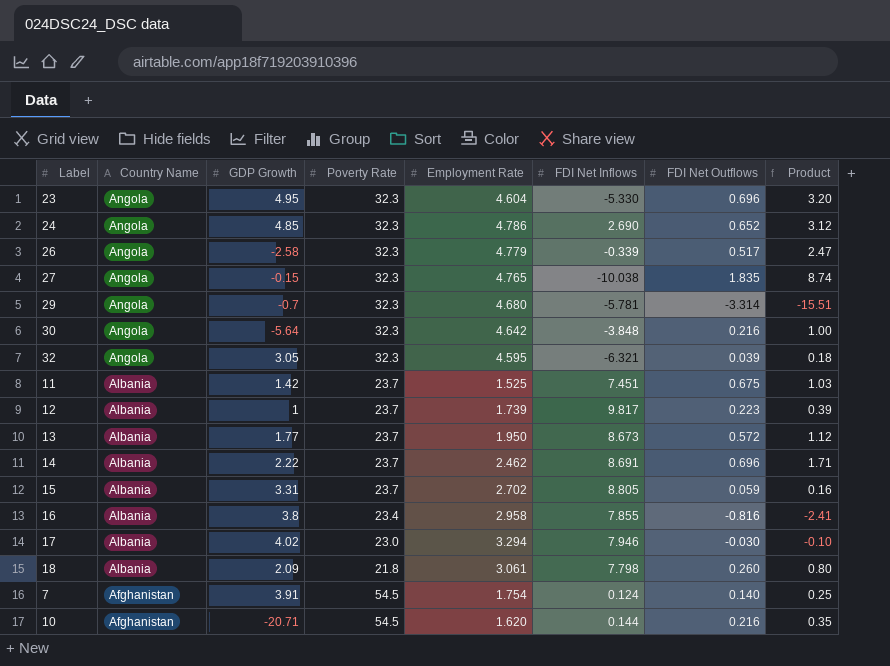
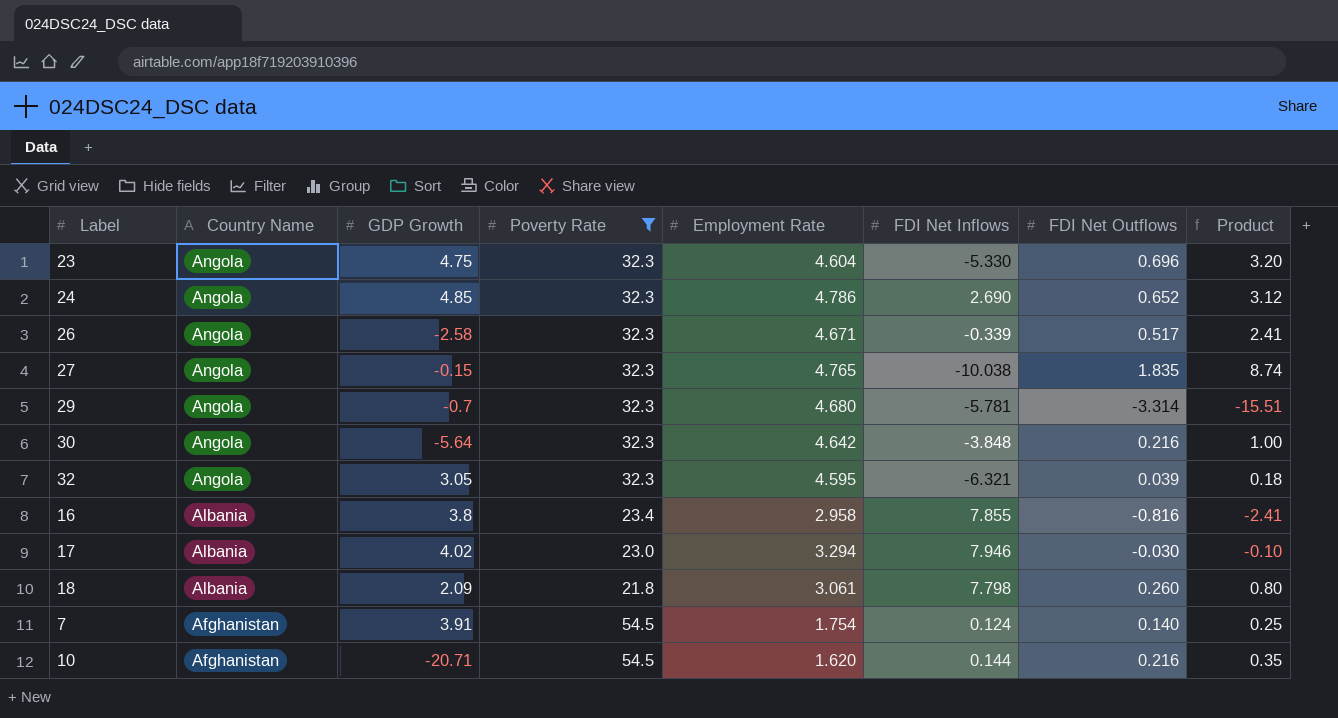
filter: none -> Poverty Rate != 23.7
23 | GDP Growth: 4.95 -> 4.75
26 | Employment Rate: 4.779 -> 4.671
26 | Product: 2.47 -> 2.41

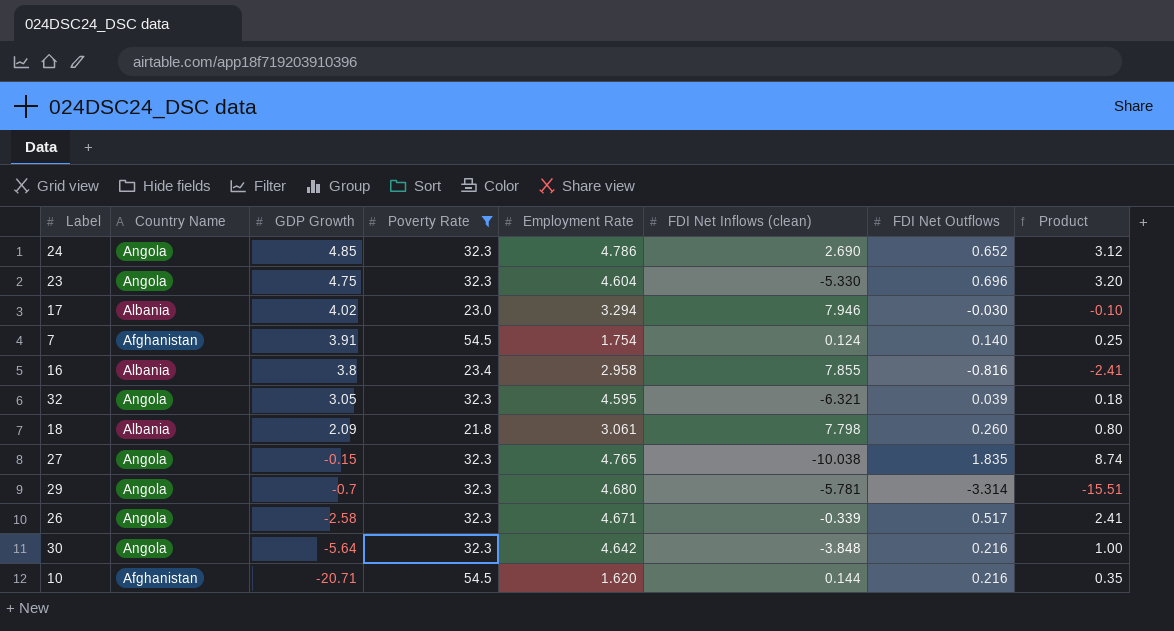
row order: Country Name descending -> GDP Growth descending
column name: FDI Net Inflows -> FDI Net Inflows (clean)

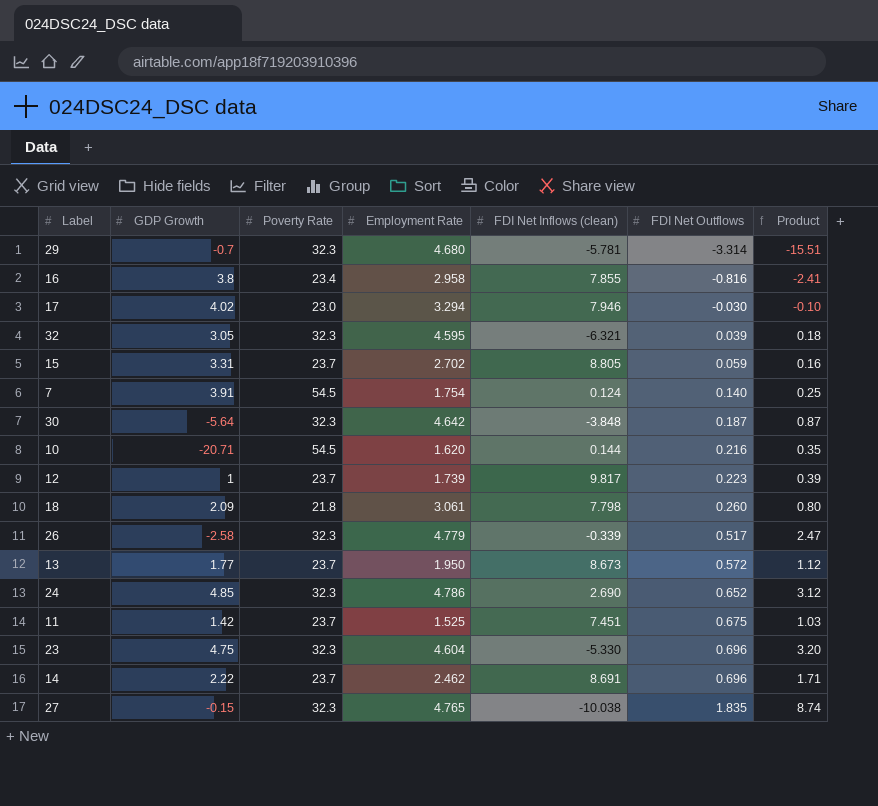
filter: Poverty Rate != 23.7 -> none
row order: GDP Growth descending -> FDI Net Outflows ascending
column Country Name | position: 2 -> none
30 | FDI Net Outflows: 0.216 -> 0.187
30 | Product: 1.00 -> 0.87
26 | Employment Rate: 4.671 -> 4.779
26 | Product: 2.41 -> 2.47

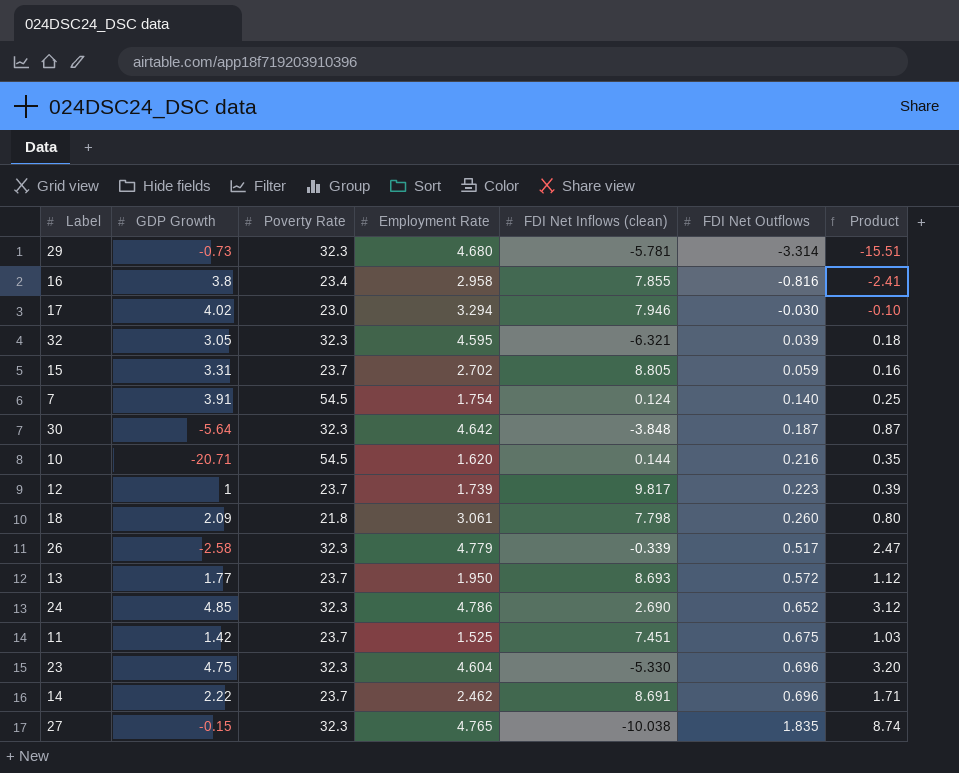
29 | GDP Growth: -0.7 -> -0.73
13 | FDI Net Inflows (clean): 8.673 -> 8.693

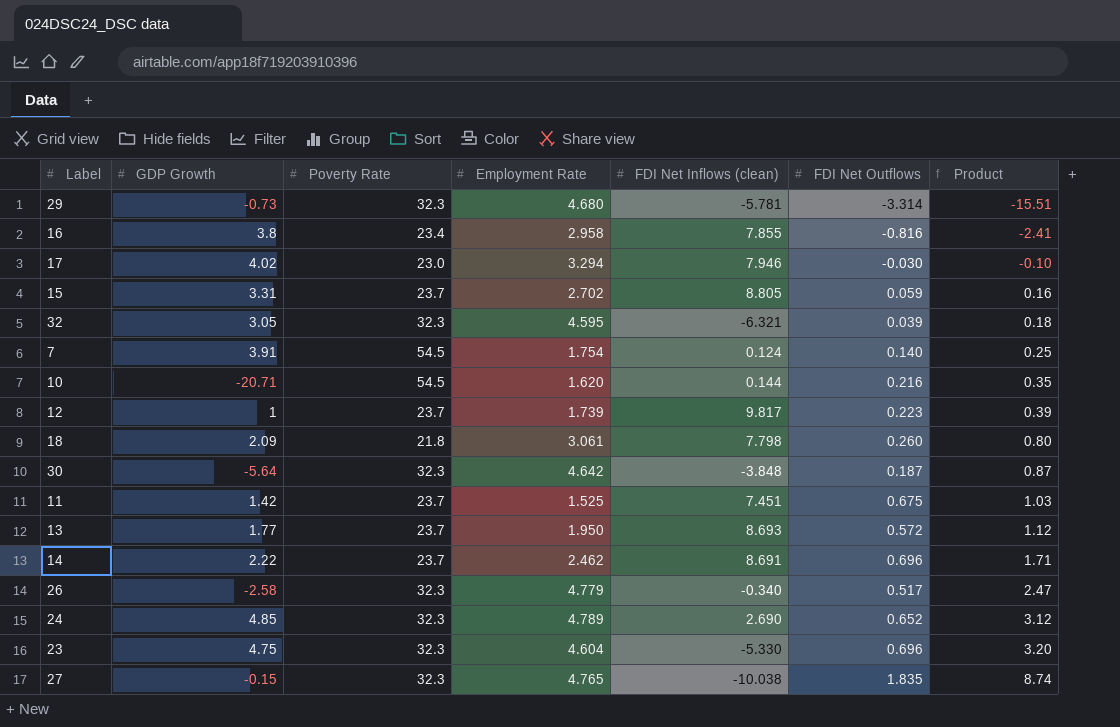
row order: FDI Net Outflows ascending -> Product ascending
26 | FDI Net Inflows (clean): -0.339 -> -0.340
24 | Employment Rate: 4.786 -> 4.789

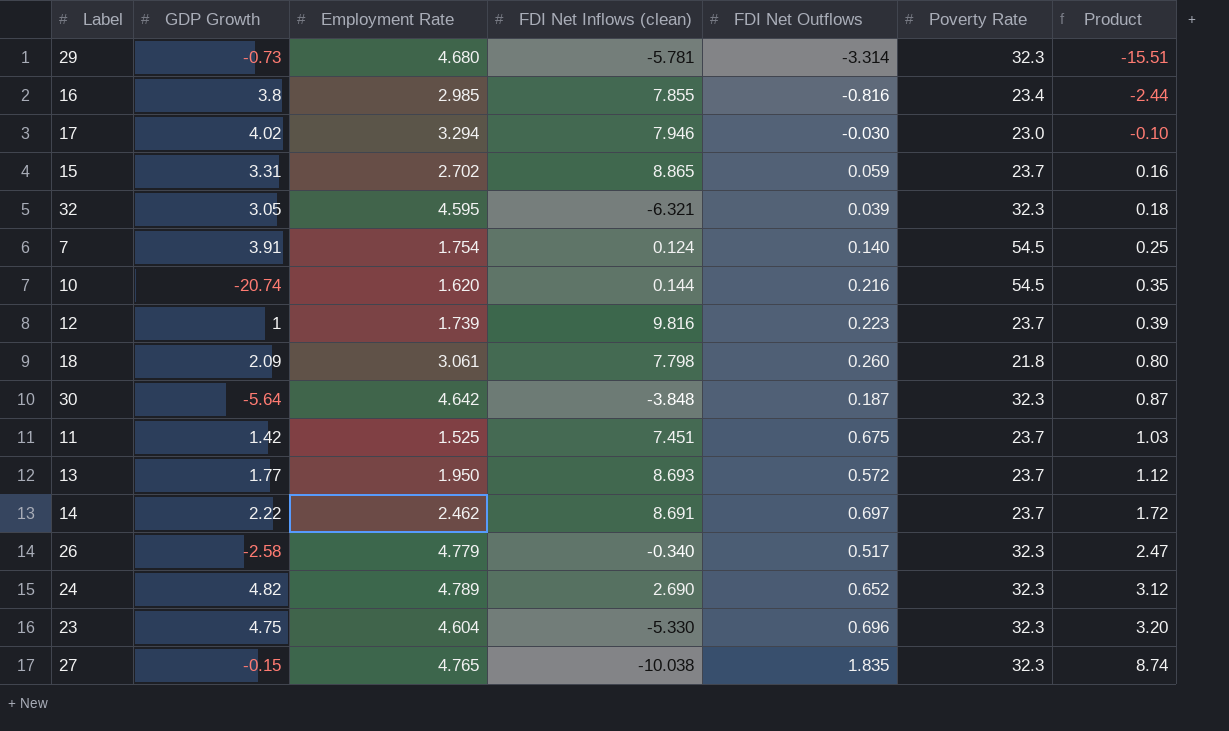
column Poverty Rate | position: 3 -> 6
16 | Employment Rate: 2.958 -> 2.985
16 | Product: -2.41 -> -2.44
15 | FDI Net Inflows (clean): 8.805 -> 8.865
10 | GDP Growth: -20.71 -> -20.74
12 | FDI Net Inflows (clean): 9.817 -> 9.816
14 | FDI Net Outflows: 0.696 -> 0.697
14 | Product: 1.71 -> 1.72
24 | GDP Growth: 4.85 -> 4.82

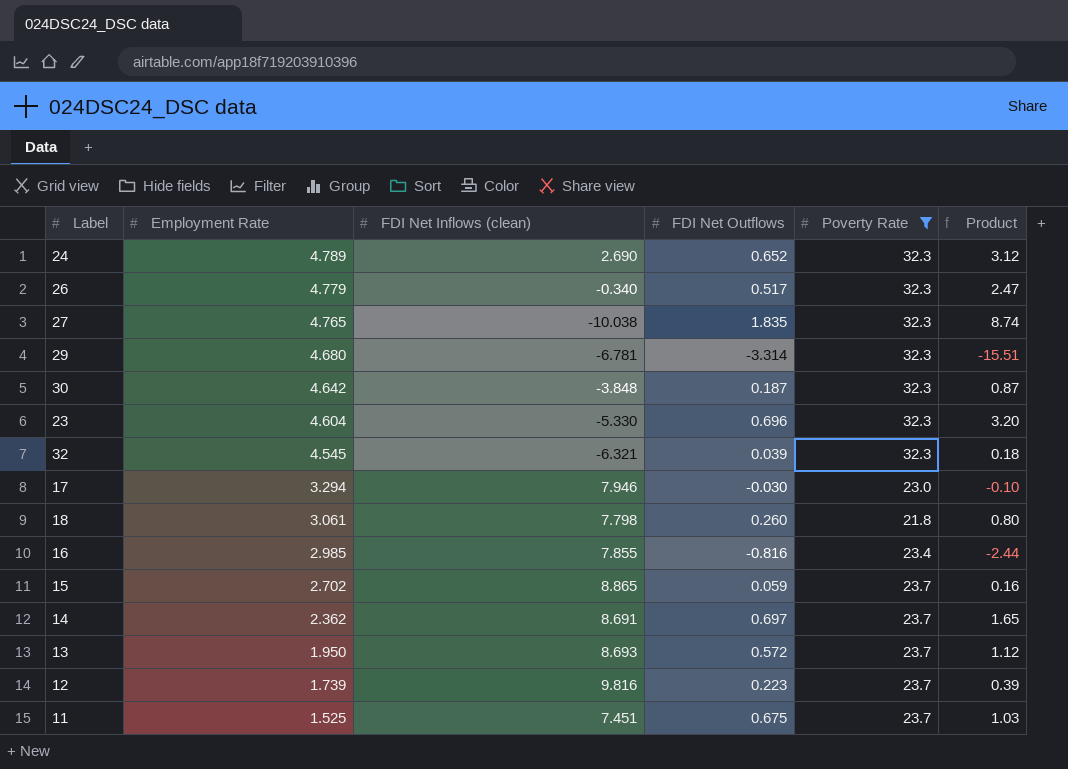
filter: none -> Poverty Rate != 54.5
row order: Product ascending -> Employment Rate descending
column GDP Growth | position: 2 -> none
29 | FDI Net Inflows (clean): -5.781 -> -6.781
32 | Employment Rate: 4.595 -> 4.545
14 | Employment Rate: 2.462 -> 2.362
14 | Product: 1.72 -> 1.65

